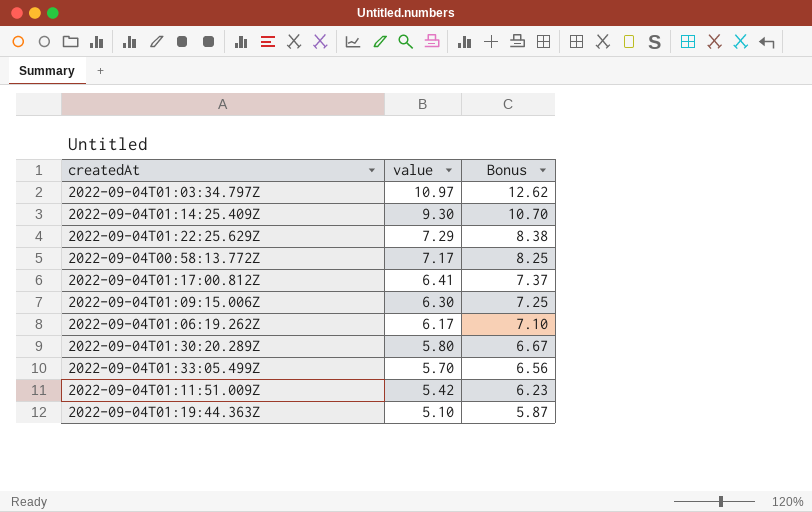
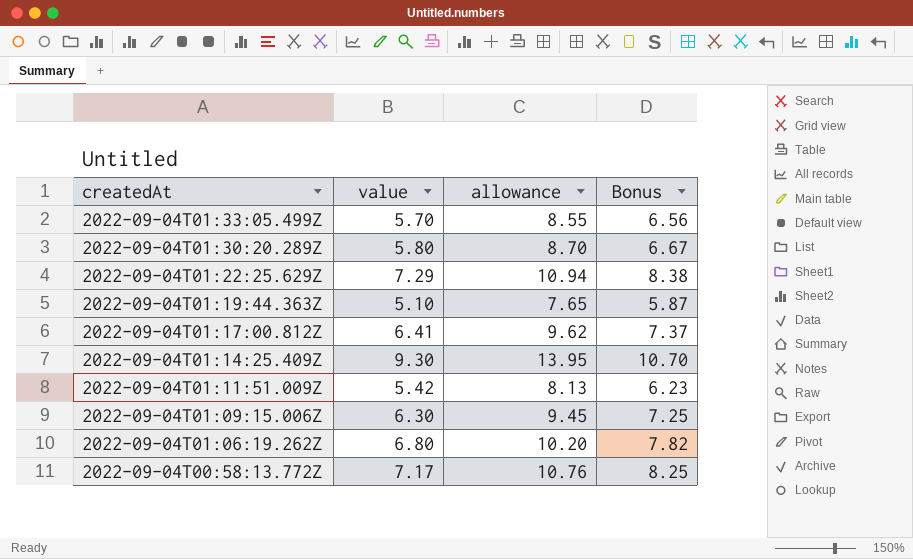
row order: value descending -> createdAt descending
column allowance | formula: none -> [value] * 1.5
row 2022-09-04T01:03:34.797Z: 10.97 | 12.62 -> none
2022-09-04T01:06:19.262Z | value: 6.17 -> 6.80
2022-09-04T01:06:19.262Z | Bonus: 7.10 -> 7.82

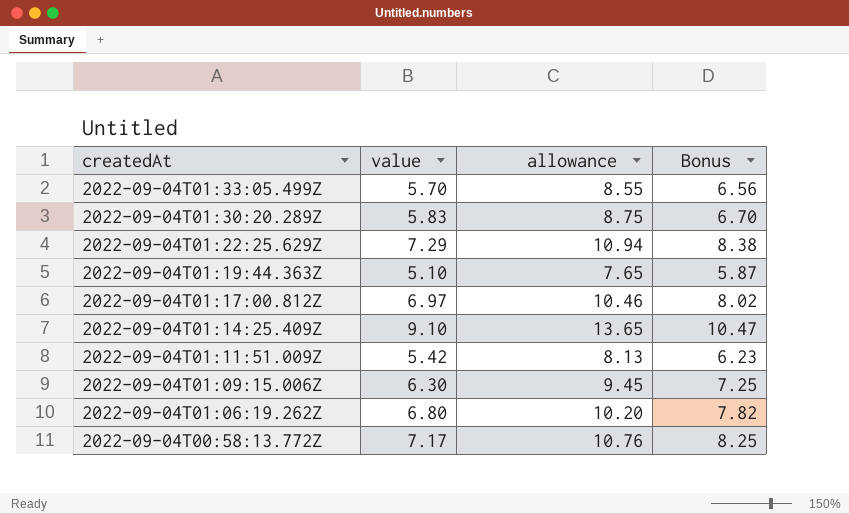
2022-09-04T01:30:20.289Z | value: 5.80 -> 5.83
2022-09-04T01:30:20.289Z | allowance: 8.70 -> 8.75
2022-09-04T01:30:20.289Z | Bonus: 6.67 -> 6.70
2022-09-04T01:17:00.812Z | value: 6.41 -> 6.97
2022-09-04T01:17:00.812Z | allowance: 9.62 -> 10.46
2022-09-04T01:17:00.812Z | Bonus: 7.37 -> 8.02
2022-09-04T01:14:25.409Z | value: 9.30 -> 9.10
2022-09-04T01:14:25.409Z | allowance: 13.95 -> 13.65
2022-09-04T01:14:25.409Z | Bonus: 10.70 -> 10.47

